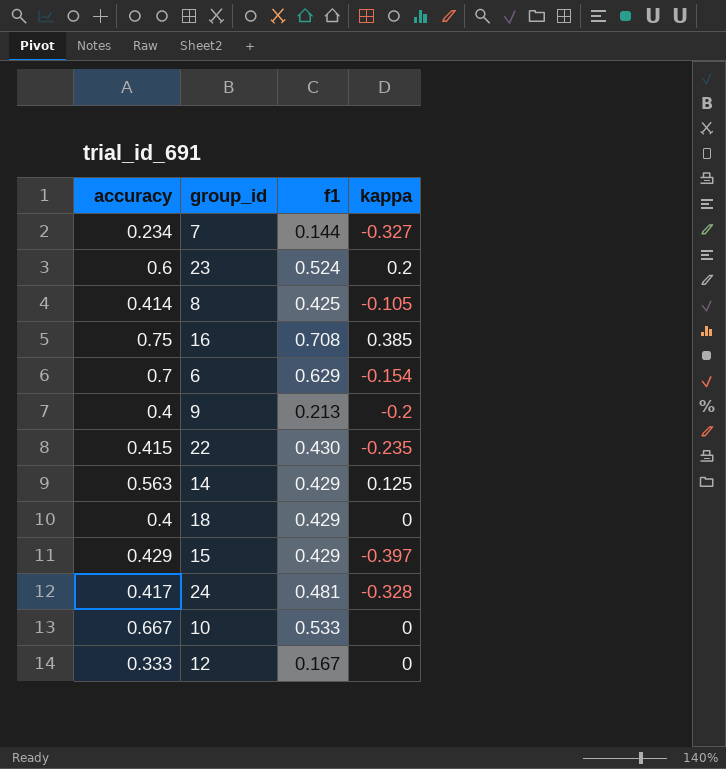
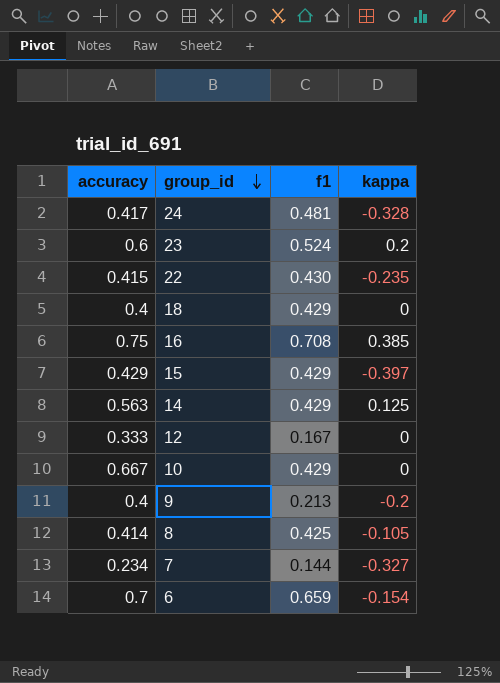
row order: none -> group_id descending
10 | f1: 0.533 -> 0.429
6 | f1: 0.629 -> 0.659

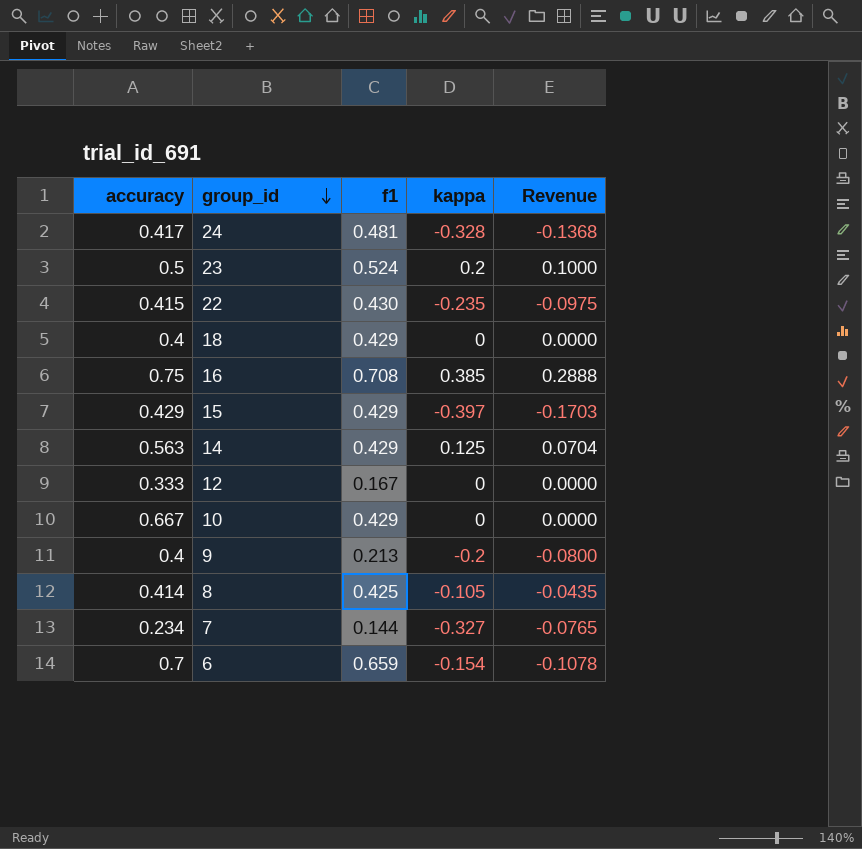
column Revenue | formula: none -> [accuracy] * [kappa]
23 | accuracy: 0.6 -> 0.5

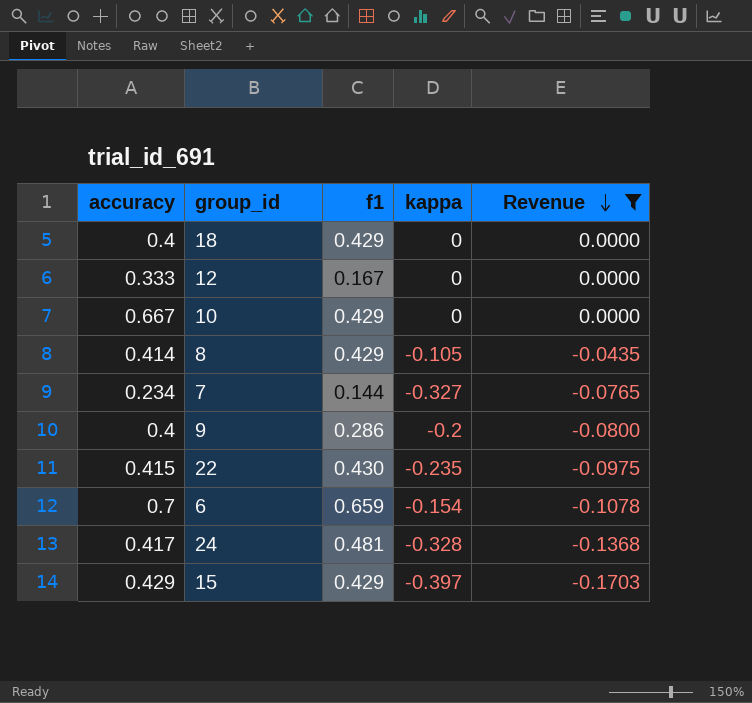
filter: none -> Revenue <= 0.0000
row order: group_id descending -> Revenue descending
8 | f1: 0.425 -> 0.429
9 | f1: 0.213 -> 0.286

